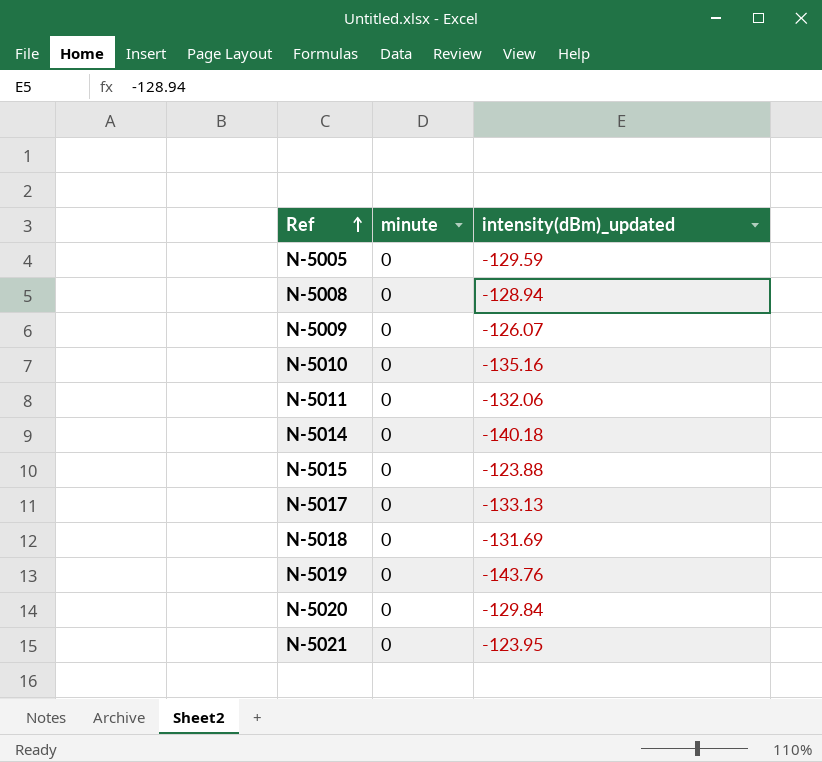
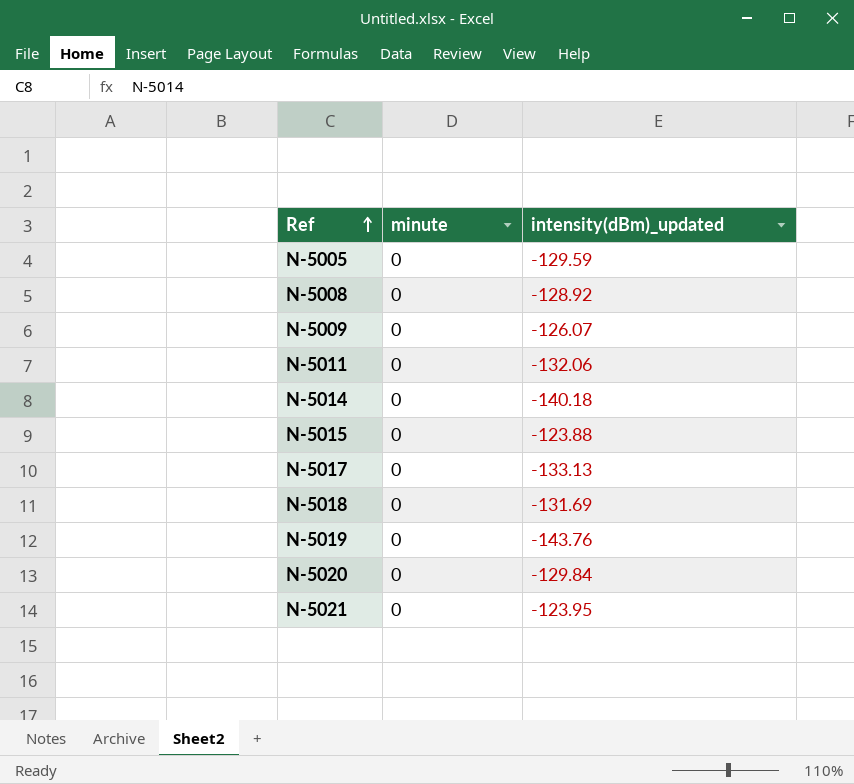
row N-5010: 0 | -135.16 -> none
N-5008 | intensity(dBm)_updated: -128.94 -> -128.92

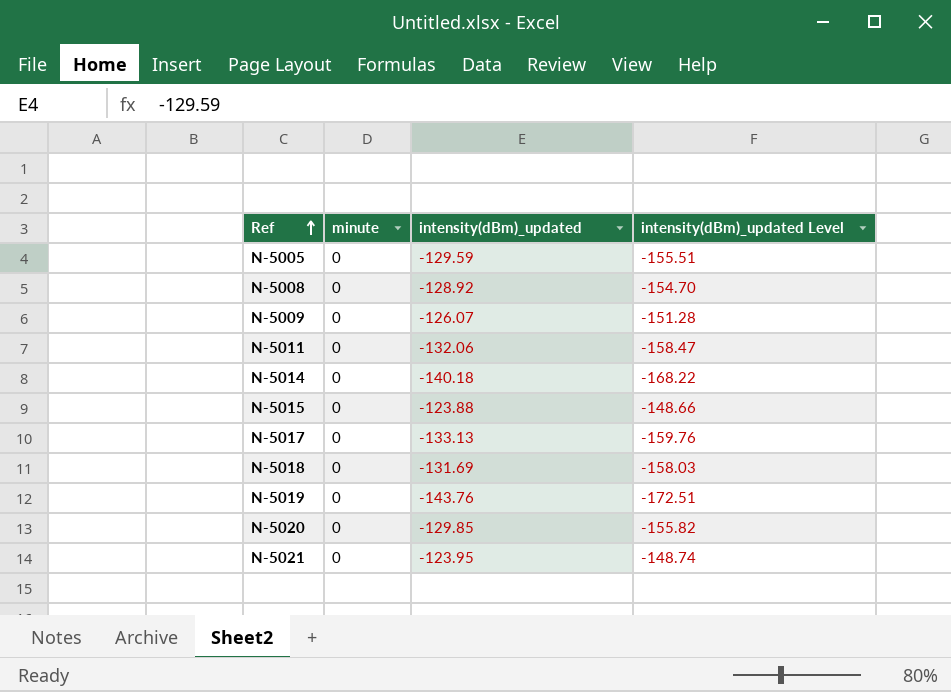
column intensity(dBm)_updated Level | formula: none -> [intensity(dBm)_updated] * 1.2
N-5020 | intensity(dBm)_updated: -129.84 -> -129.85

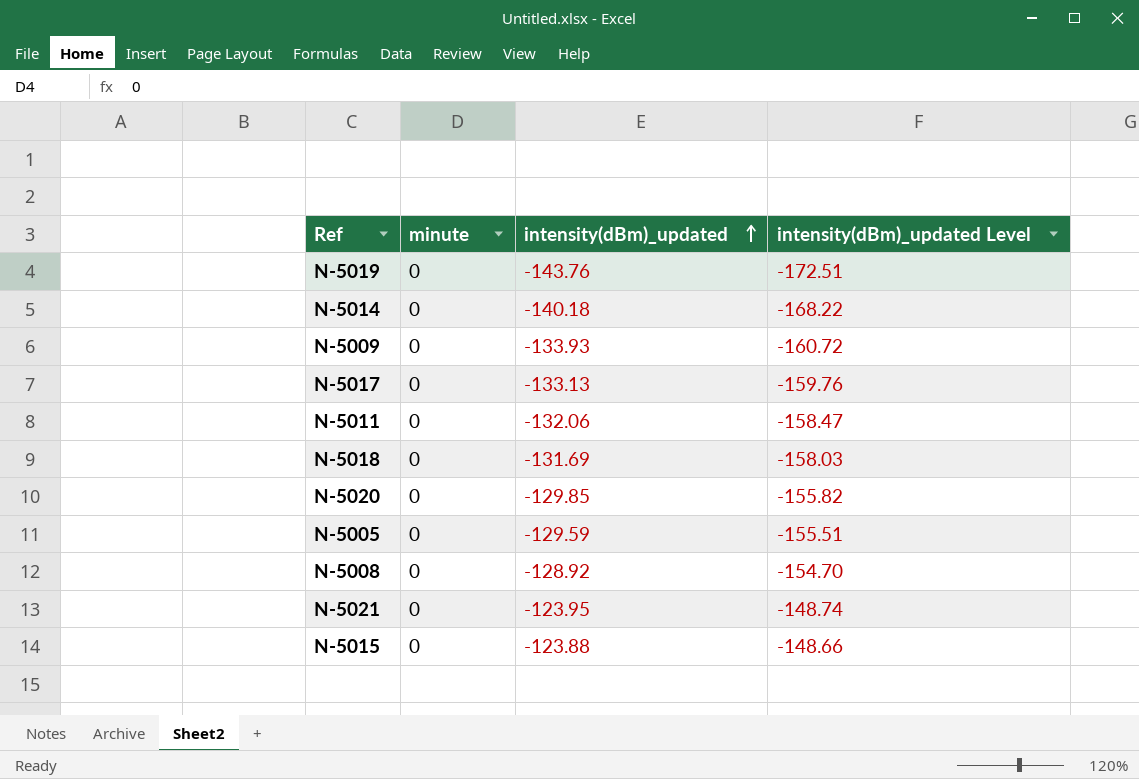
row order: Ref ascending -> intensity(dBm)_updated ascending
N-5009 | intensity(dBm)_updated: -126.07 -> -133.93
N-5009 | intensity(dBm)_updated Level: -151.28 -> -160.72

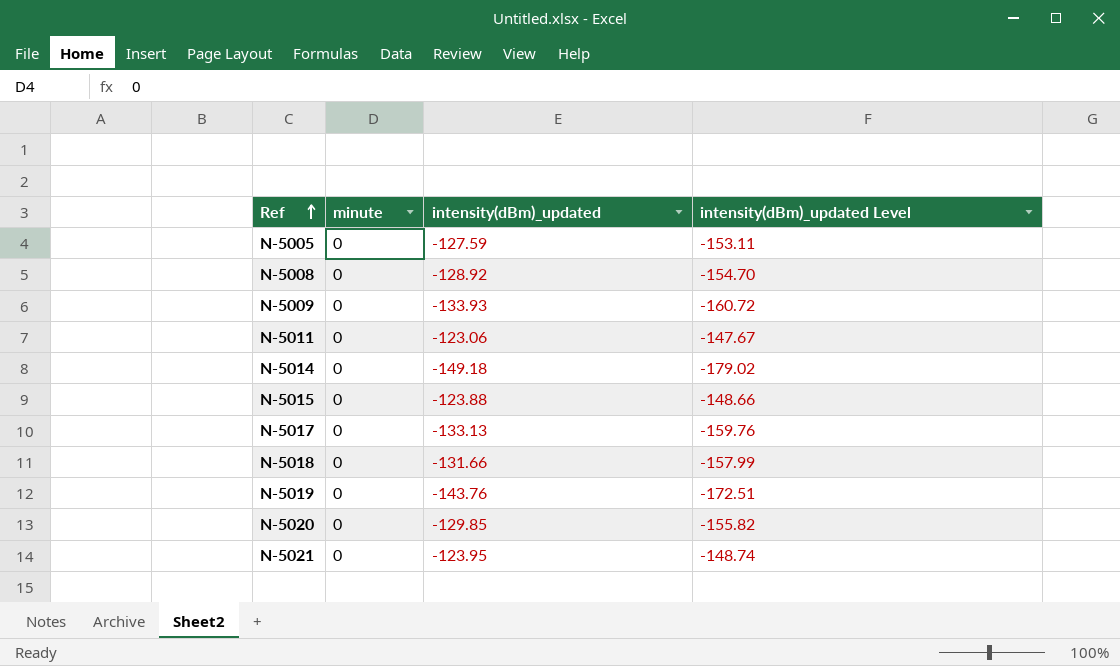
row order: intensity(dBm)_updated ascending -> Ref ascending
N-5005 | intensity(dBm)_updated: -129.59 -> -127.59
N-5005 | intensity(dBm)_updated Level: -155.51 -> -153.11
N-5011 | intensity(dBm)_updated: -132.06 -> -123.06
N-5011 | intensity(dBm)_updated Level: -158.47 -> -147.67
N-5014 | intensity(dBm)_updated: -140.18 -> -149.18
N-5014 | intensity(dBm)_updated Level: -168.22 -> -179.02
N-5018 | intensity(dBm)_updated: -131.69 -> -131.66
N-5018 | intensity(dBm)_updated Level: -158.03 -> -157.99

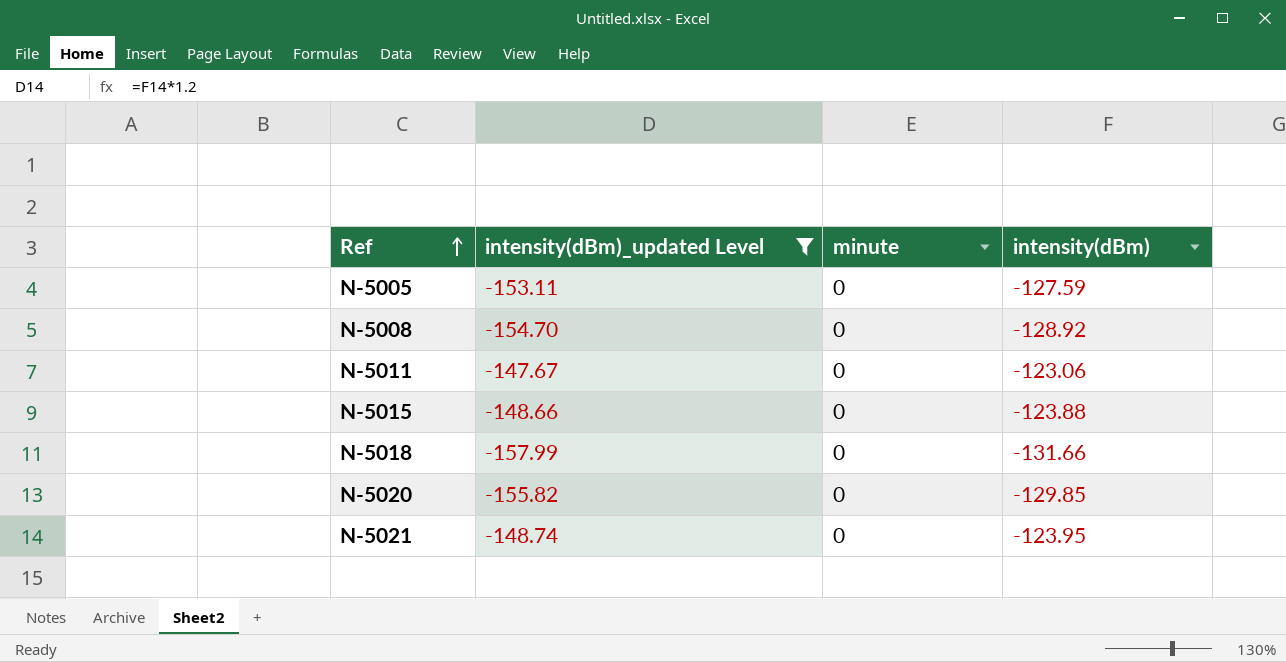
filter: none -> intensity(dBm)_updated Level >= -157.99
column intensity(dBm)_updated Level | position: 4 -> 2
column name: intensity(dBm)_updated -> intensity(dBm)

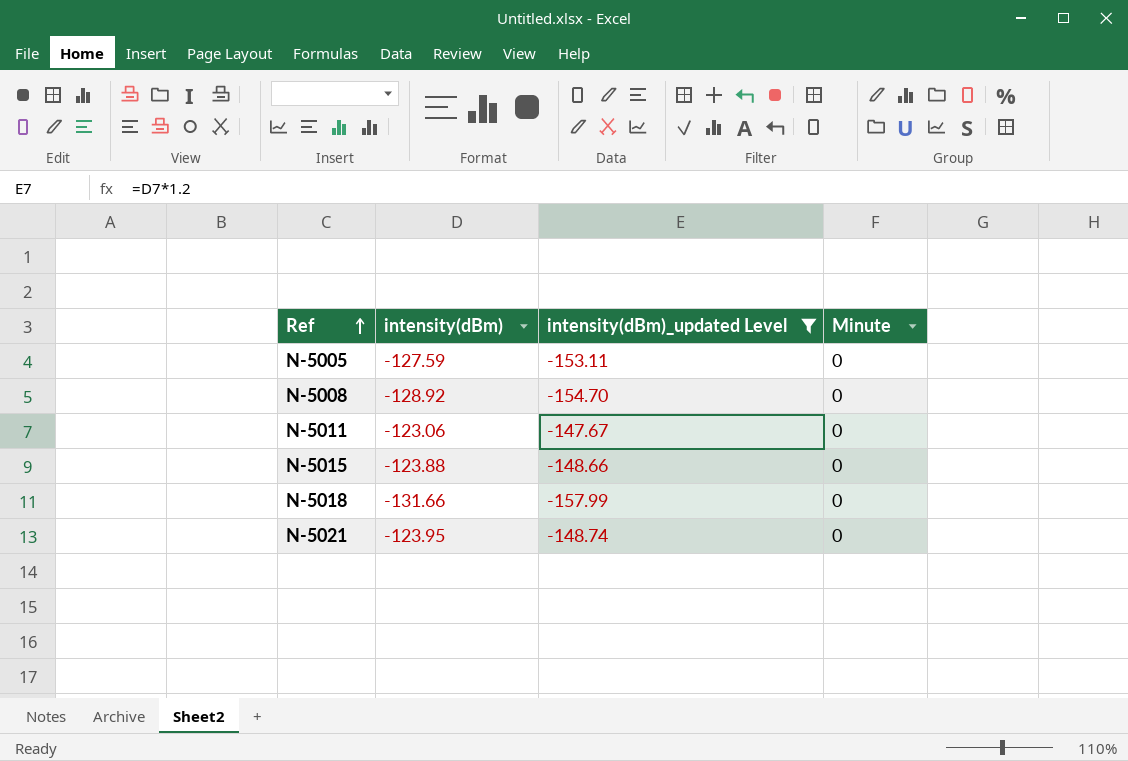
column intensity(dBm) | position: 4 -> 2
column name: minute -> Minute
row N-5020: -155.82 | 0 | -129.85 -> none

